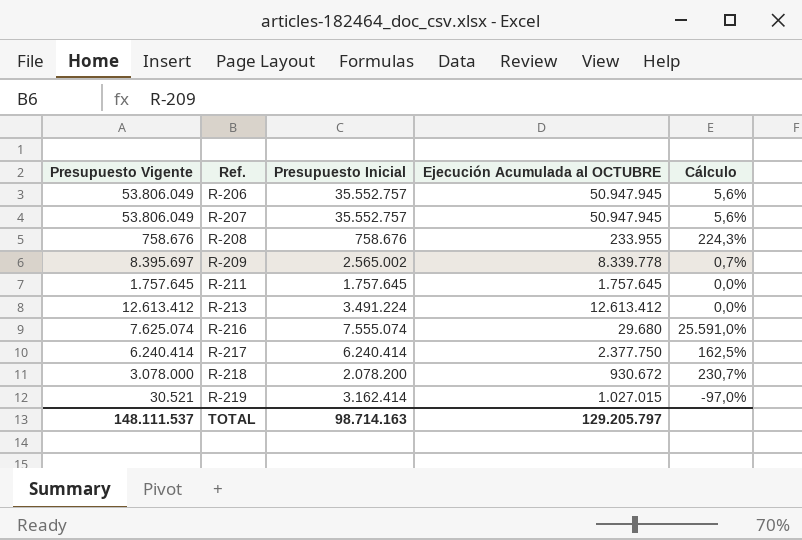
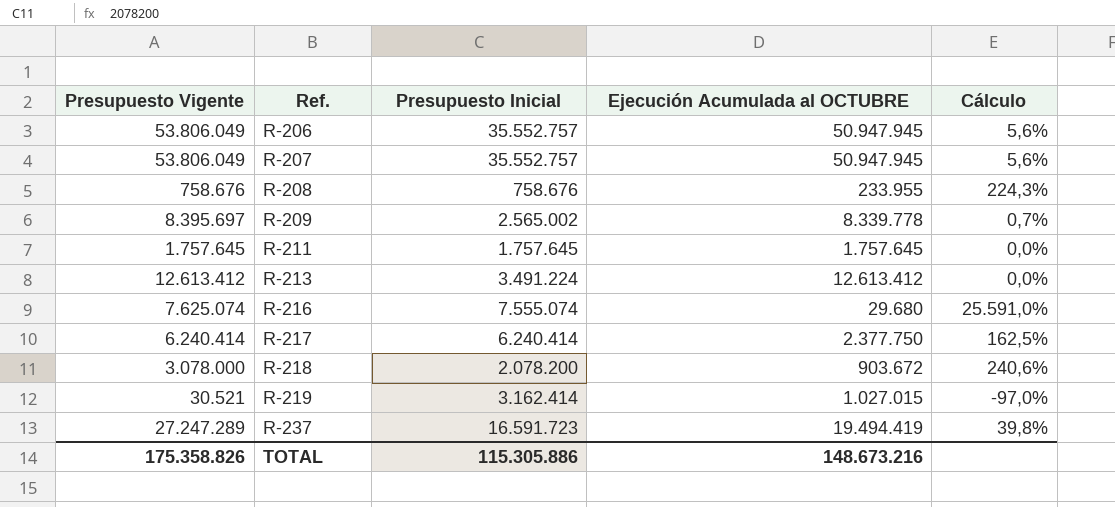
R-218 | Ejecución Acumulada al OCTUBRE: 930.672 -> 903.672
R-218 | Cálculo: 230,7% -> 240,6%
row R-237: none -> 27.247.289 | 16.591.723 | 19.494.419 | 39,8%
TOTAL | Presupuesto Vigente: 148.111.537 -> 175.358.826
TOTAL | Presupuesto Inicial: 98.714.163 -> 115.305.886
TOTAL | Ejecución Acumulada al OCTUBRE: 129.205.797 -> 148.673.216

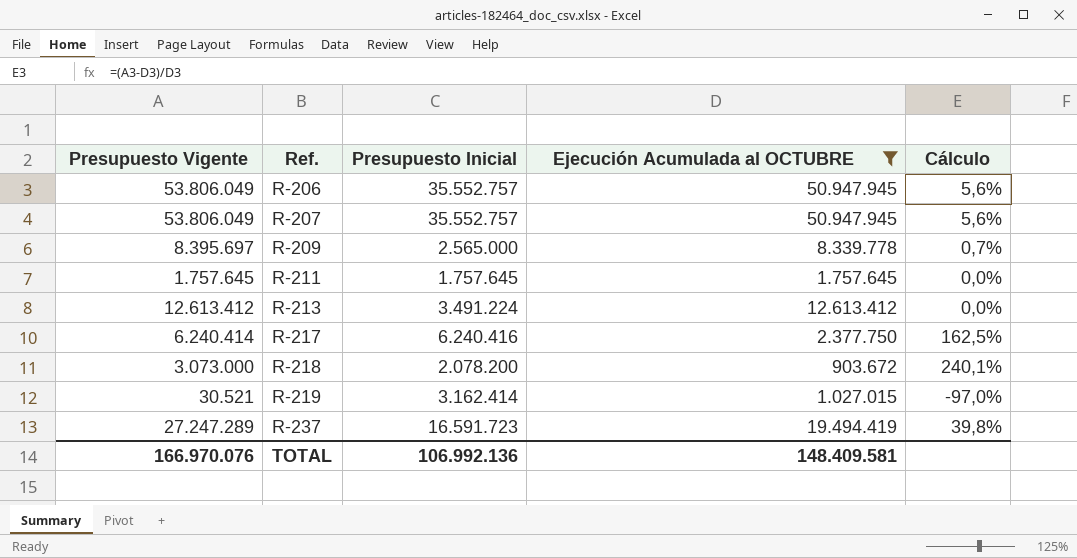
filter: none -> Ejecución Acumulada al OCTUBRE >= 903.672
R-209 | Presupuesto Inicial: 2.565.002 -> 2.565.000
R-217 | Presupuesto Inicial: 6.240.414 -> 6.240.416
R-218 | Presupuesto Vigente: 3.078.000 -> 3.073.000
R-218 | Cálculo: 240,6% -> 240,1%
TOTAL | Presupuesto Vigente: 175.358.826 -> 166.970.076
TOTAL | Presupuesto Inicial: 115.305.886 -> 106.992.136
TOTAL | Ejecución Acumulada al OCTUBRE: 148.673.216 -> 148.409.581

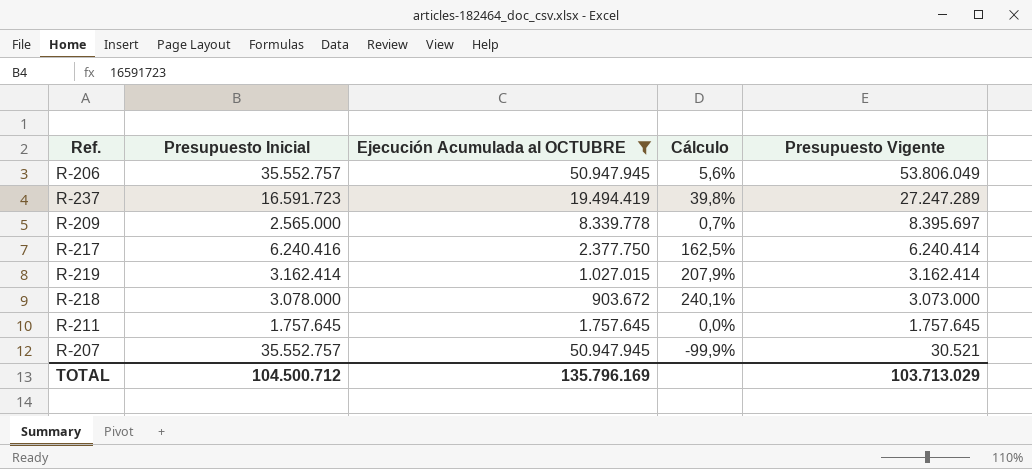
row order: Ref. ascending -> Presupuesto Vigente descending
column Presupuesto Vigente | position: 1 -> 5
row R-213: 12.613.412 | 3.491.224 | 12.613.412 | 0,0% -> none
R-219 | Cálculo: -97,0% -> 207,9%
R-219 | Presupuesto Vigente: 30.521 -> 3.162.414
R-218 | Presupuesto Inicial: 2.078.200 -> 3.078.000
R-207 | Cálculo: 5,6% -> -99,9%
R-207 | Presupuesto Vigente: 53.806.049 -> 30.521
TOTAL | Presupuesto Inicial: 106.992.136 -> 104.500.712
TOTAL | Ejecución Acumulada al OCTUBRE: 148.409.581 -> 135.796.169
TOTAL | Presupuesto Vigente: 166.970.076 -> 103.713.029

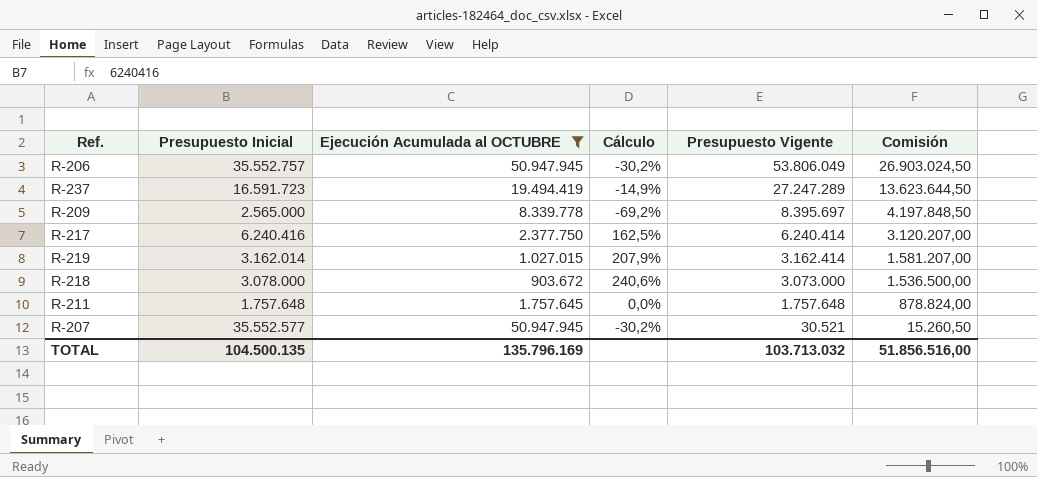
column Cálculo | formula: ([Presupuesto Vigente] - [Ejecución Acumulada al OCTUBRE]) / [Ejecución Acumulada al OCTUBRE] -> ([Presupuesto Inicial] - [Ejecución Acumulada al OCTUBRE]) / [Ejecución Acumulada al OCTUBRE]
column Comisión | formula: none -> [Presupuesto Vigente] * 0,5
R-219 | Presupuesto Inicial: 3.162.414 -> 3.162.014
R-211 | Presupuesto Inicial: 1.757.645 -> 1.757.648
R-211 | Presupuesto Vigente: 1.757.645 -> 1.757.648
R-207 | Presupuesto Inicial: 35.552.757 -> 35.552.577
TOTAL | Presupuesto Inicial: 104.500.712 -> 104.500.135
TOTAL | Presupuesto Vigente: 103.713.029 -> 103.713.032

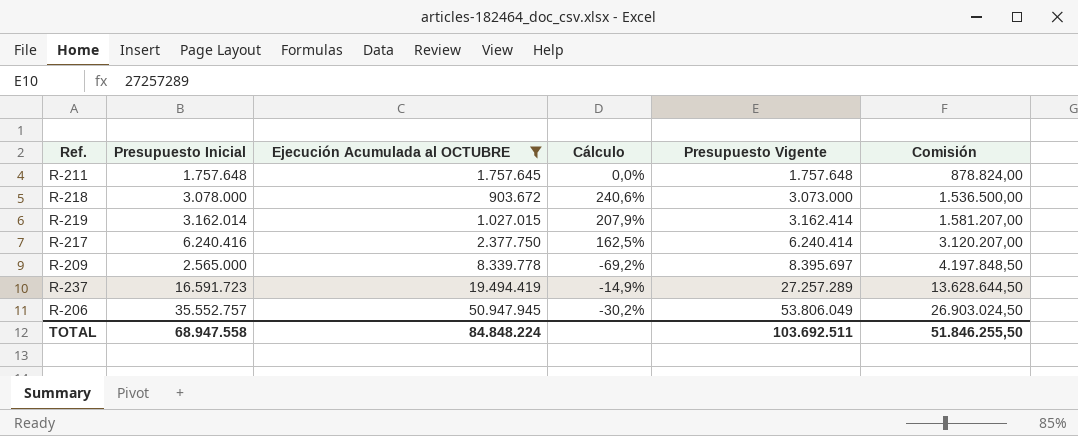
row order: Presupuesto Vigente descending -> Presupuesto Vigente ascending
row R-207: 35.552.577 | 50.947.945 | -30,2% | 30.521 | 15.260,50 -> none
R-237 | Presupuesto Vigente: 27.247.289 -> 27.257.289
R-237 | Comisión: 13.623.644,50 -> 13.628.644,50
TOTAL | Presupuesto Inicial: 104.500.135 -> 68.947.558
TOTAL | Ejecución Acumulada al OCTUBRE: 135.796.169 -> 84.848.224
TOTAL | Presupuesto Vigente: 103.713.032 -> 103.692.511
TOTAL | Comisión: 51.856.516,00 -> 51.846.255,50

